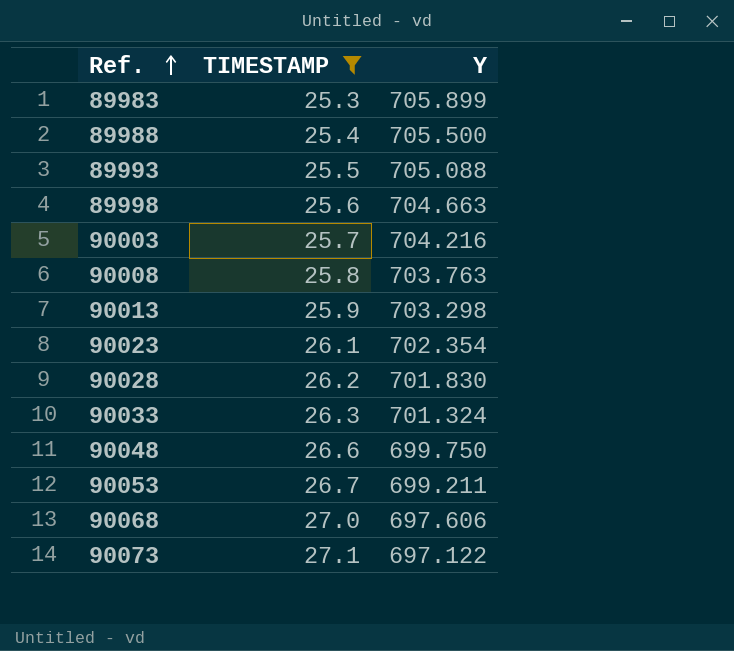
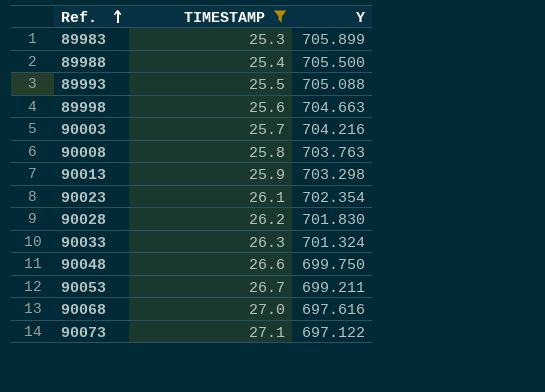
90068 | Y: 697.606 -> 697.616

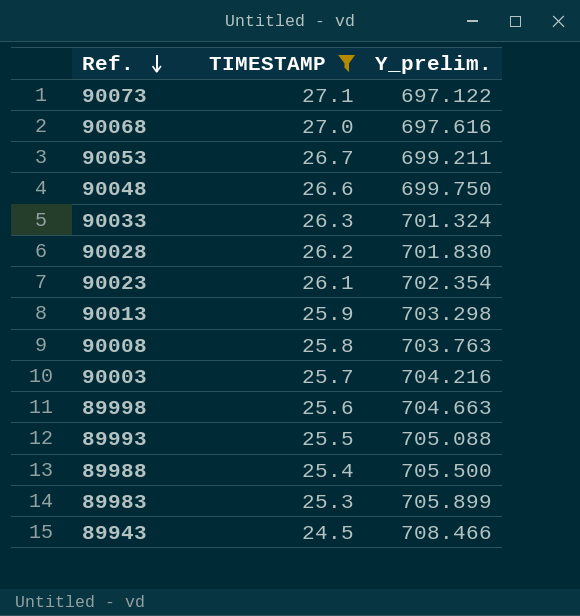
row order: Ref. ascending -> Ref. descending
column name: Y -> Y_prelim.
row 89943: none -> 24.5 | 708.466

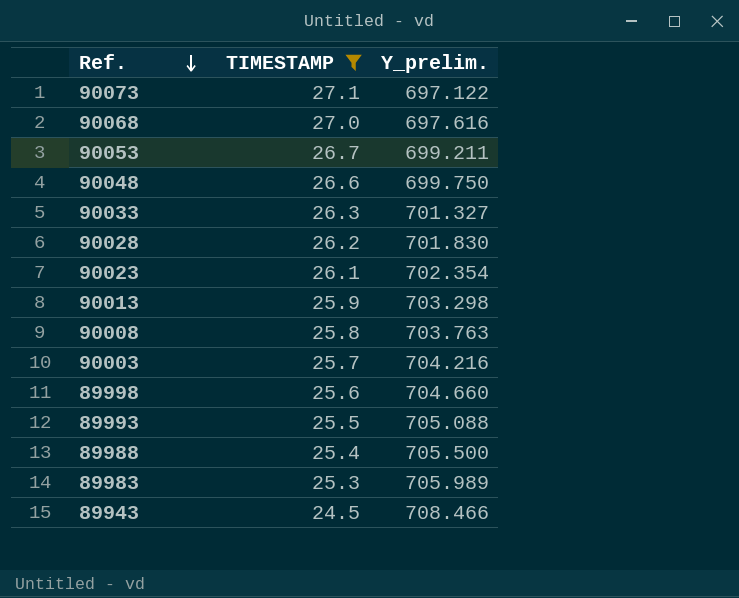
90033 | Y_prelim.: 701.324 -> 701.327
89998 | Y_prelim.: 704.663 -> 704.660
89983 | Y_prelim.: 705.899 -> 705.989

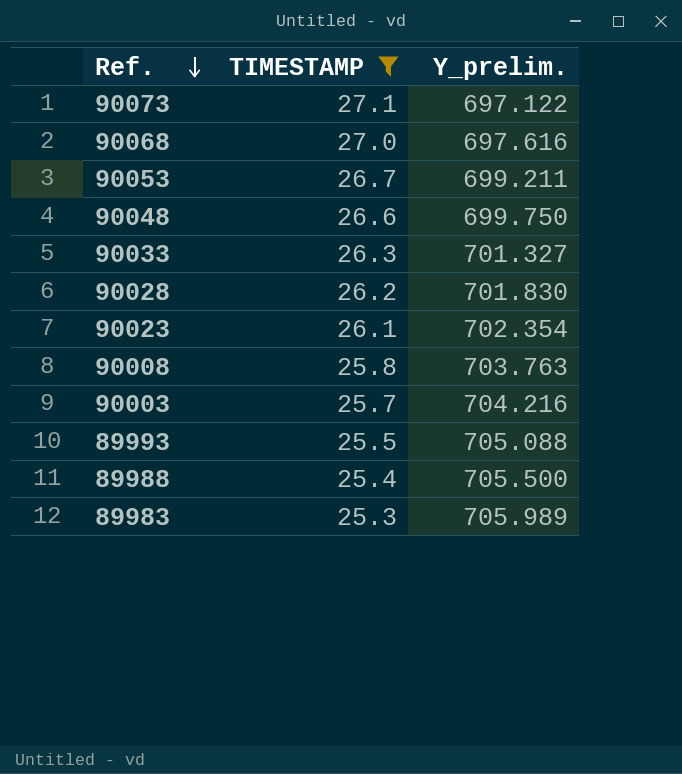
row 90013: 25.9 | 703.298 -> none
row 89998: 25.6 | 704.660 -> none
row 89943: 24.5 | 708.466 -> none

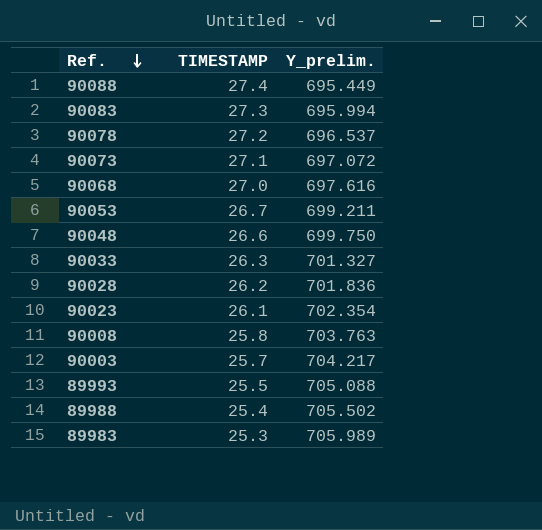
filter: TIMESTAMP <= 27.1 -> none
90073 | Y_prelim.: 697.122 -> 697.072
90028 | Y_prelim.: 701.830 -> 701.836
90003 | Y_prelim.: 704.216 -> 704.217
89988 | Y_prelim.: 705.500 -> 705.502

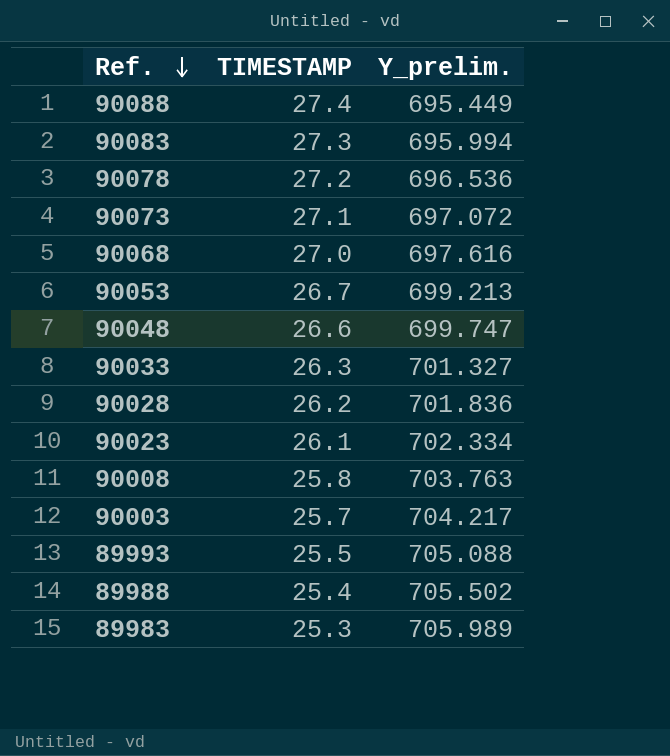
90078 | Y_prelim.: 696.537 -> 696.536
90053 | Y_prelim.: 699.211 -> 699.213
90048 | Y_prelim.: 699.750 -> 699.747
90023 | Y_prelim.: 702.354 -> 702.334

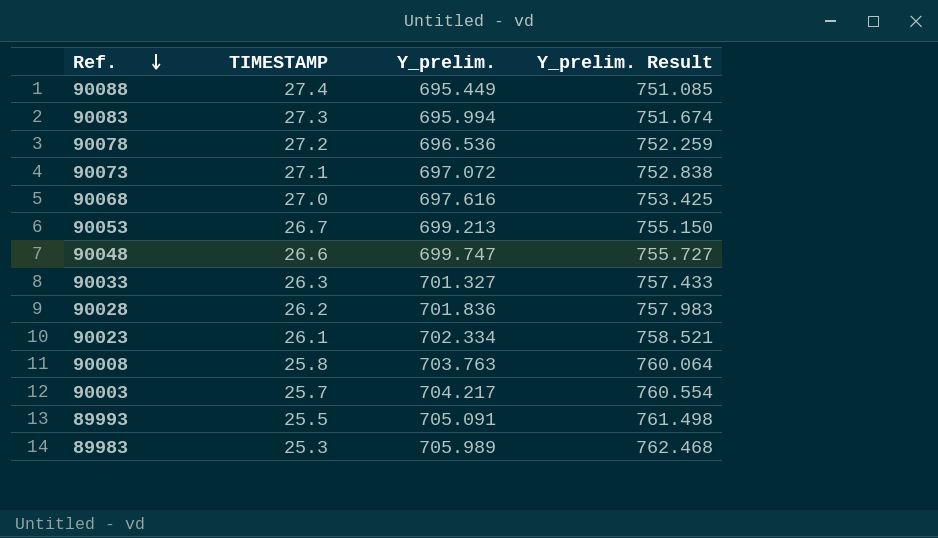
column Y_prelim. Result | formula: none -> [Y_prelim.] * 1.08
row 89988: 25.4 | 705.502 -> none
89993 | Y_prelim.: 705.088 -> 705.091

